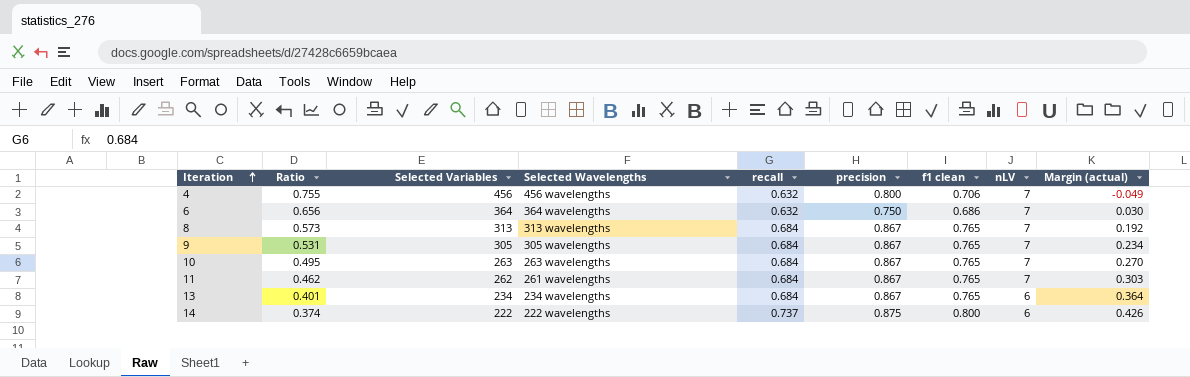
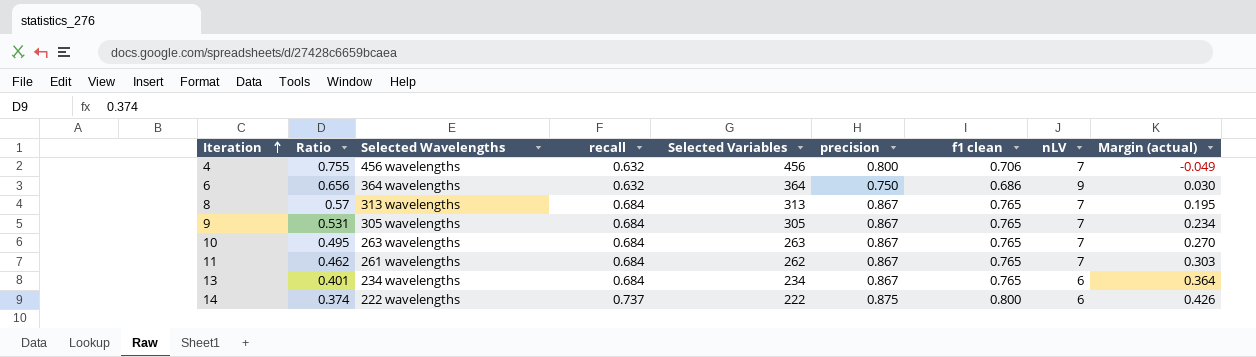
column Selected Variables | position: 3 -> 5
6 | nLV: 7 -> 9
8 | Ratio: 0.573 -> 0.57
8 | Margin (actual): 0.192 -> 0.195

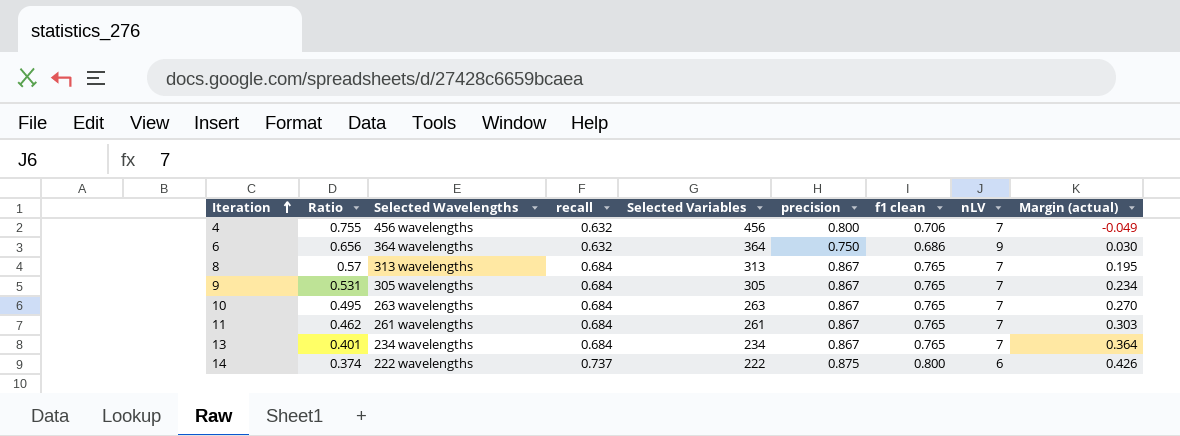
11 | Selected Variables: 262 -> 261
13 | nLV: 6 -> 7

